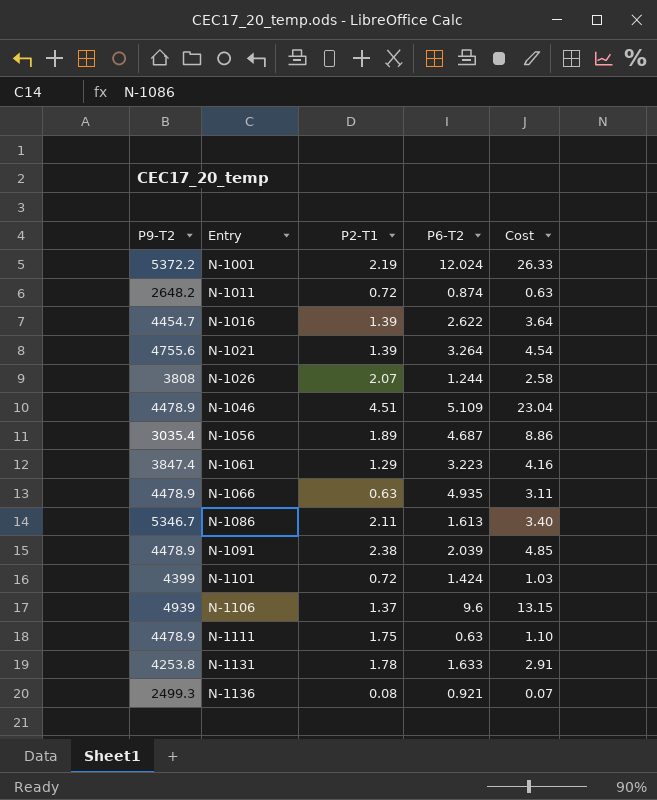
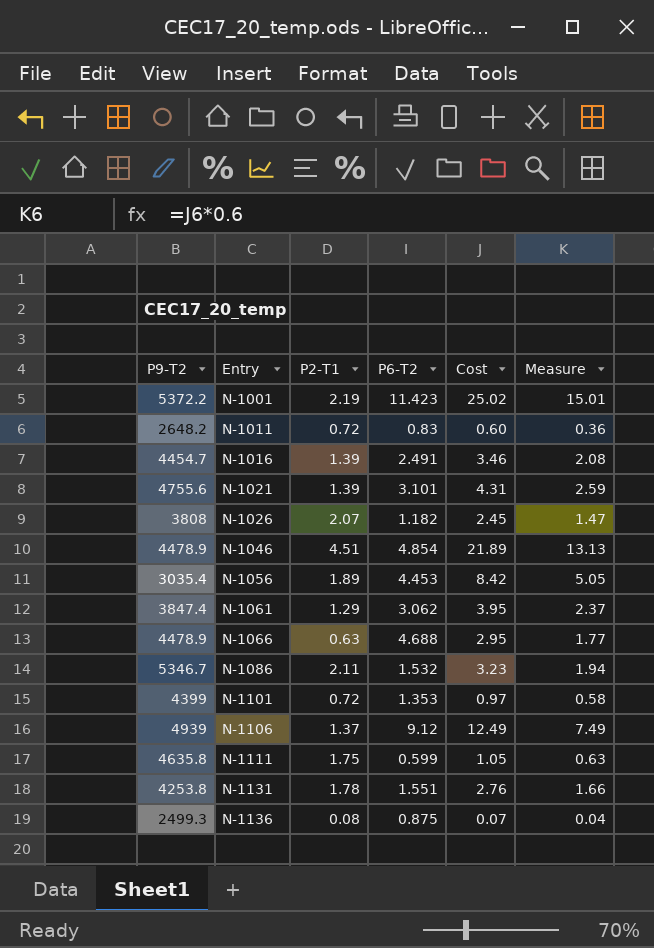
column Measure | formula: none -> [Cost] * 0.6
row N-1091: 4478.9 | 2.38 | 2.039 | 4.85 -> none
N-1001 | P6-T2: 12.024 -> 11.423
N-1001 | Cost: 26.33 -> 25.02
N-1011 | P6-T2: 0.874 -> 0.83
N-1011 | Cost: 0.63 -> 0.60
N-1016 | P6-T2: 2.622 -> 2.491
N-1016 | Cost: 3.64 -> 3.46
N-1021 | P6-T2: 3.264 -> 3.101
N-1021 | Cost: 4.54 -> 4.31
N-1026 | P6-T2: 1.244 -> 1.182
N-1026 | Cost: 2.58 -> 2.45
N-1046 | P6-T2: 5.109 -> 4.854
N-1046 | Cost: 23.04 -> 21.89
N-1056 | P6-T2: 4.687 -> 4.453
N-1056 | Cost: 8.86 -> 8.42
N-1061 | P6-T2: 3.223 -> 3.062
N-1061 | Cost: 4.16 -> 3.95
N-1066 | P6-T2: 4.935 -> 4.688
N-1066 | Cost: 3.11 -> 2.95
N-1086 | P6-T2: 1.613 -> 1.532
N-1086 | Cost: 3.40 -> 3.23
N-1101 | P6-T2: 1.424 -> 1.353
N-1101 | Cost: 1.03 -> 0.97
N-1106 | P6-T2: 9.6 -> 9.12
N-1106 | Cost: 13.15 -> 12.49
N-1111 | P9-T2: 4478.9 -> 4635.8
N-1111 | P6-T2: 0.63 -> 0.599
N-1111 | Cost: 1.10 -> 1.05
N-1131 | P6-T2: 1.633 -> 1.551
N-1131 | Cost: 2.91 -> 2.76
N-1136 | P6-T2: 0.921 -> 0.875

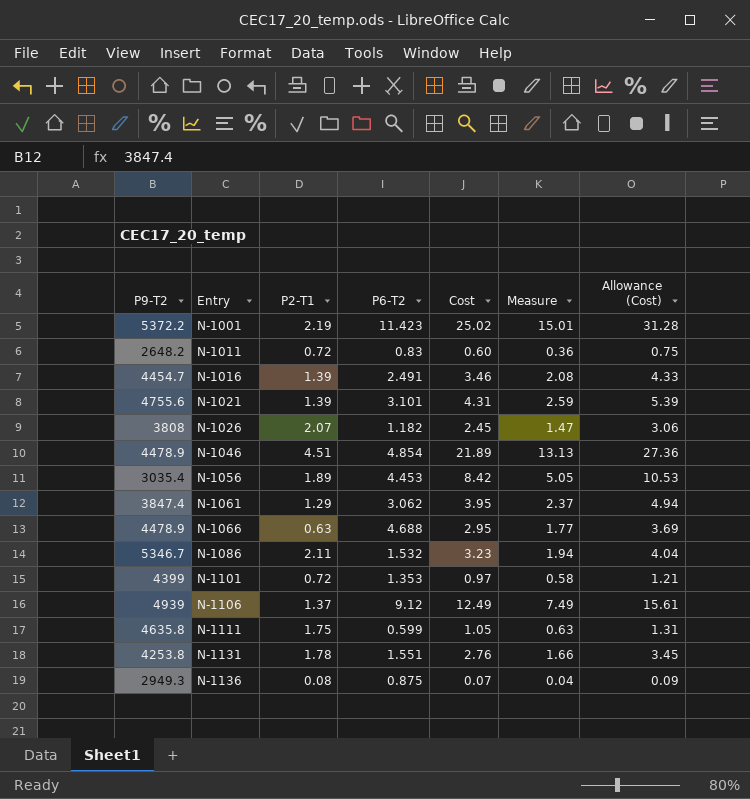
column Allowance (Cost) | formula: none -> [Cost] * 1.25
N-1136 | P9-T2: 2499.3 -> 2949.3

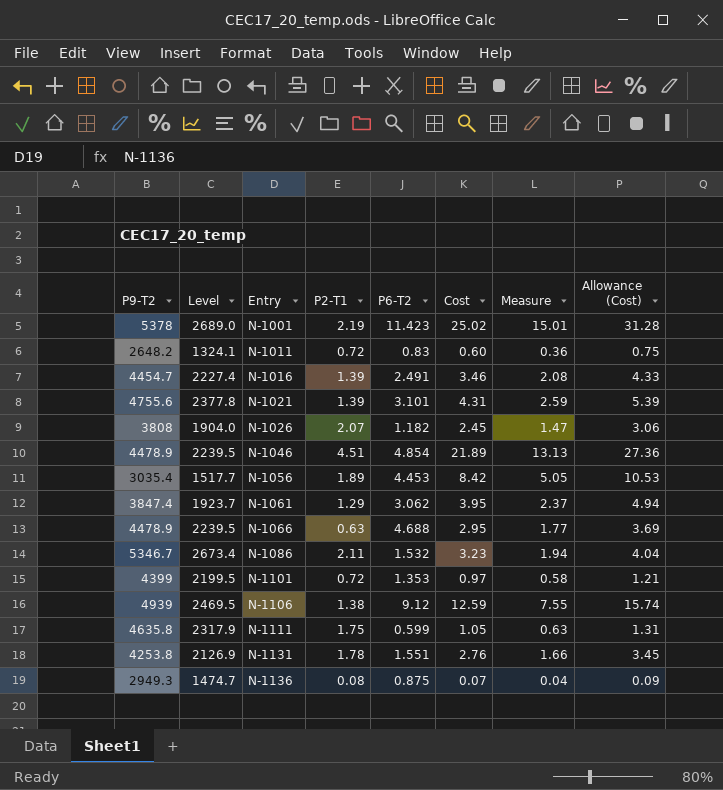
column Level | formula: none -> [P9-T2] * 0.5
N-1001 | P9-T2: 5372.2 -> 5378
N-1106 | P2-T1: 1.37 -> 1.38
N-1106 | Cost: 12.49 -> 12.59
N-1106 | Measure: 7.49 -> 7.55
N-1106 | Allowance (Cost): 15.61 -> 15.74

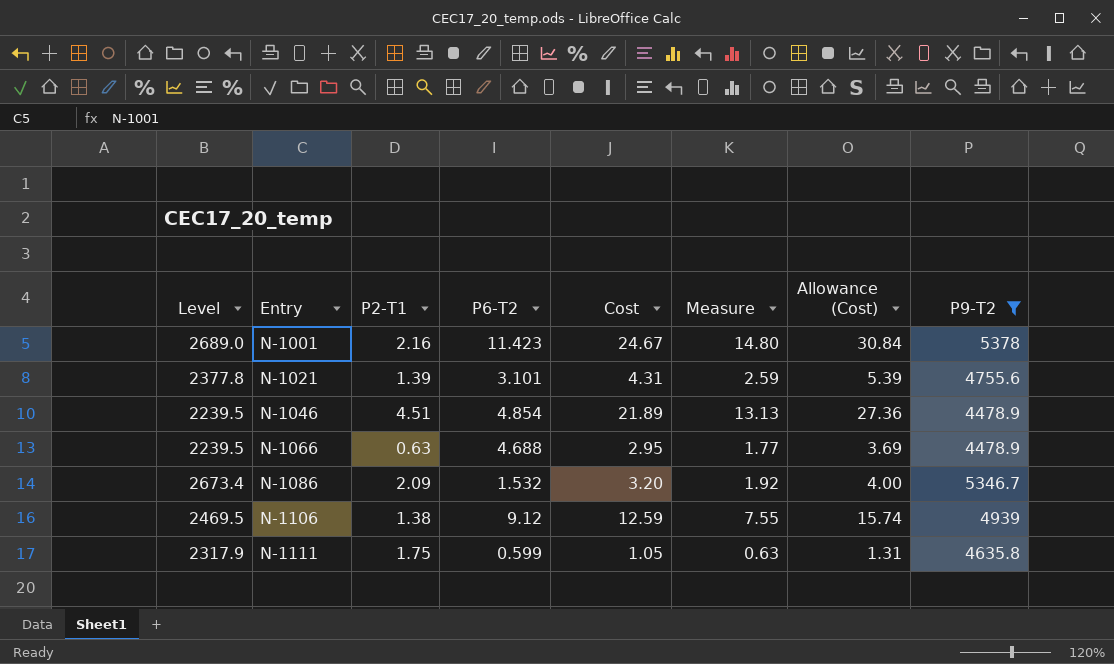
filter: none -> P9-T2 >= 4478.9
column P9-T2 | position: 1 -> 8
N-1001 | P2-T1: 2.19 -> 2.16
N-1001 | Cost: 25.02 -> 24.67
N-1001 | Measure: 15.01 -> 14.80
N-1001 | Allowance (Cost): 31.28 -> 30.84
N-1086 | P2-T1: 2.11 -> 2.09
N-1086 | Cost: 3.23 -> 3.20
N-1086 | Measure: 1.94 -> 1.92
N-1086 | Allowance (Cost): 4.04 -> 4.00

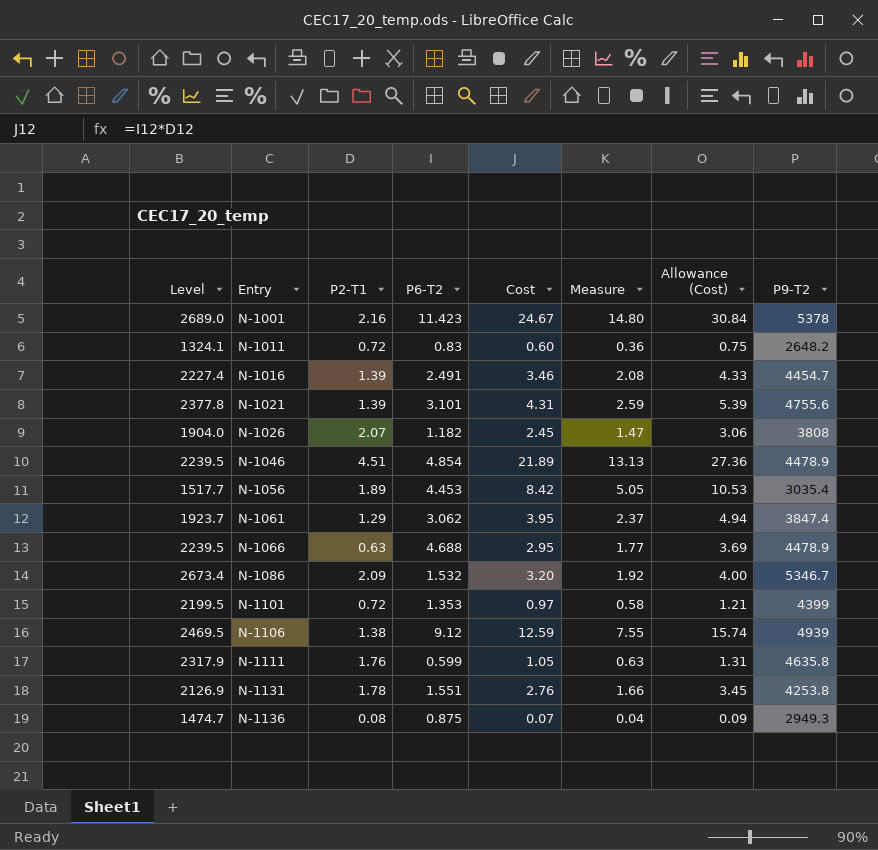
filter: P9-T2 >= 4478.9 -> none
N-1111 | P2-T1: 1.75 -> 1.76

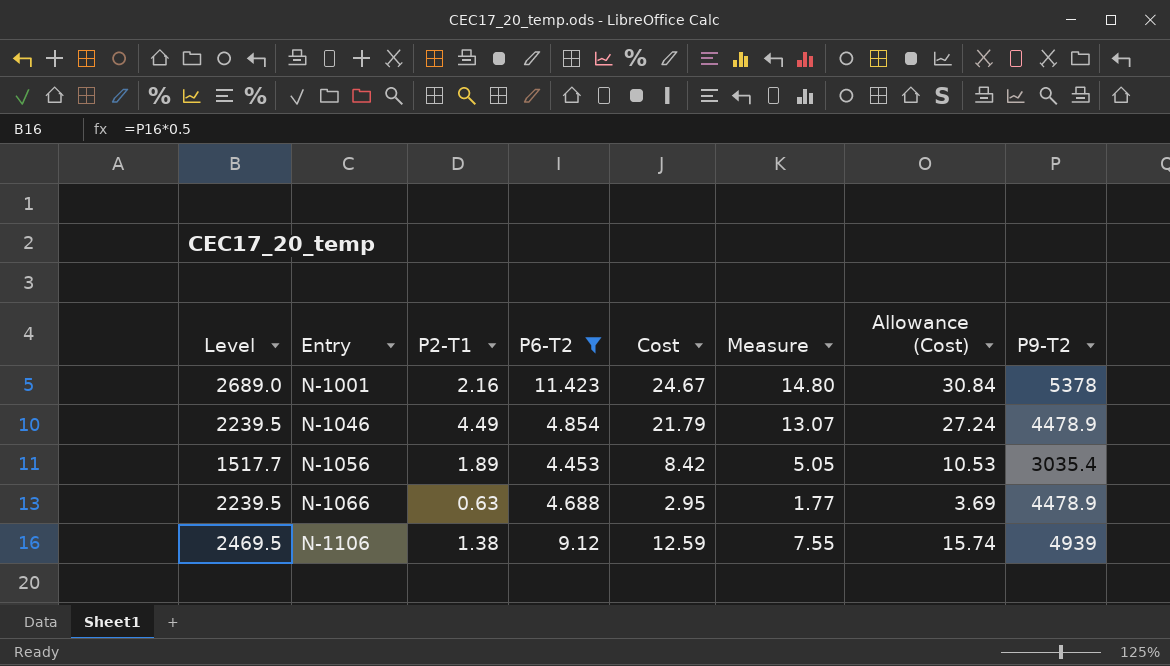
filter: none -> P6-T2 >= 4.453
N-1046 | P2-T1: 4.51 -> 4.49
N-1046 | Cost: 21.89 -> 21.79
N-1046 | Measure: 13.13 -> 13.07
N-1046 | Allowance (Cost): 27.36 -> 27.24

